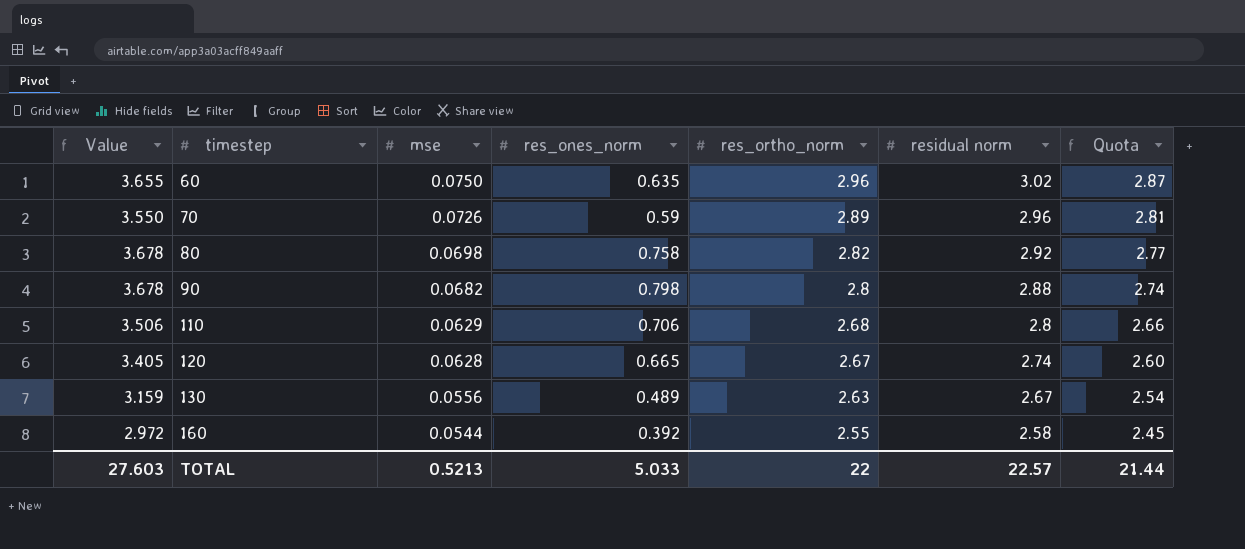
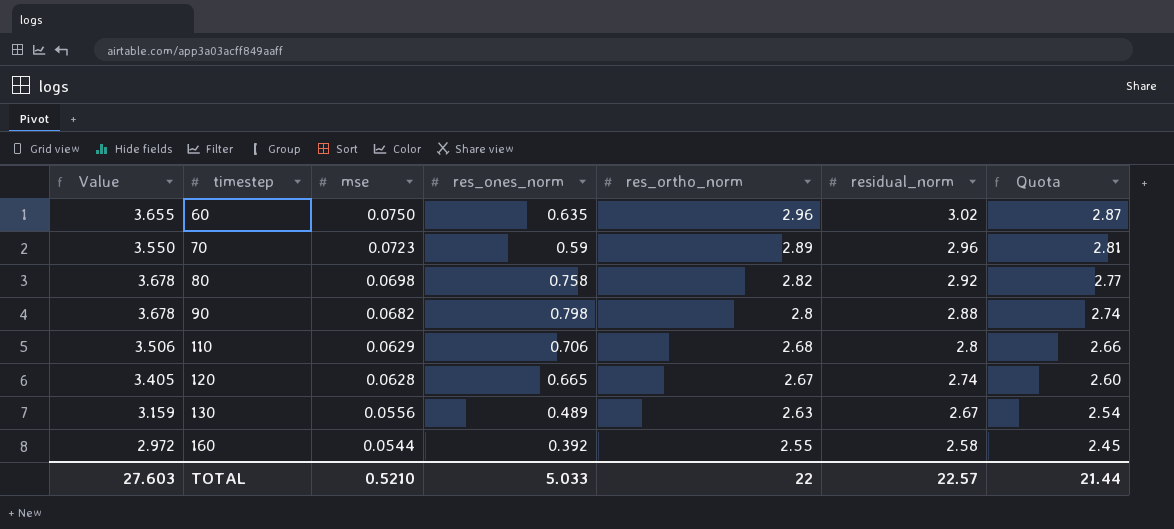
column name: residual norm -> residual_norm
70 | mse: 0.0726 -> 0.0723
TOTAL | mse: 0.5213 -> 0.5210

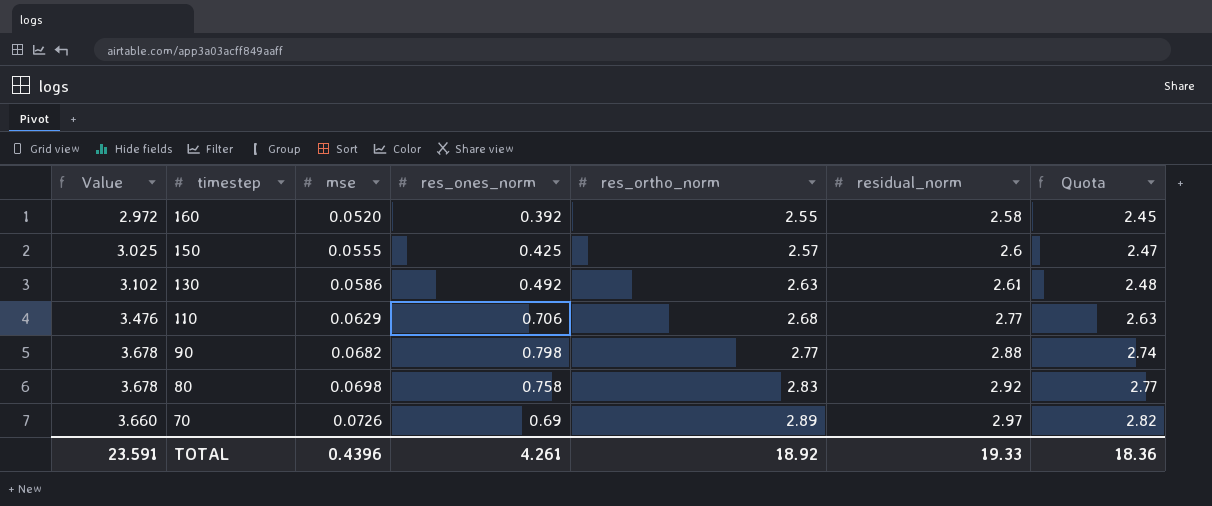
row order: timestep ascending -> timestep descending
row 60: 3.655 | 0.0750 | 0.635 | 2.96 | 3.02 | 2.87 -> none
row 120: 3.405 | 0.0628 | 0.665 | 2.67 | 2.74 | 2.60 -> none
160 | mse: 0.0544 -> 0.0520
row 150: none -> 3.025 | 0.0555 | 0.425 | 2.57 | 2.6 | 2.47
130 | Value: 3.159 -> 3.102
130 | mse: 0.0556 -> 0.0586
130 | res_ones_norm: 0.489 -> 0.492
130 | residual_norm: 2.67 -> 2.61
130 | Quota: 2.54 -> 2.48
110 | Value: 3.506 -> 3.476
110 | residual_norm: 2.8 -> 2.77
110 | Quota: 2.66 -> 2.63
90 | res_ortho_norm: 2.8 -> 2.77
80 | res_ortho_norm: 2.82 -> 2.83
70 | Value: 3.550 -> 3.660
70 | mse: 0.0723 -> 0.0726
70 | res_ones_norm: 0.59 -> 0.69
70 | residual_norm: 2.96 -> 2.97
70 | Quota: 2.81 -> 2.82
TOTAL | Value: 27.603 -> 23.591
TOTAL | mse: 0.5210 -> 0.4396
TOTAL | res_ones_norm: 5.033 -> 4.261
TOTAL | res_ortho_norm: 22 -> 18.92
TOTAL | residual_norm: 22.57 -> 19.33
TOTAL | Quota: 21.44 -> 18.36

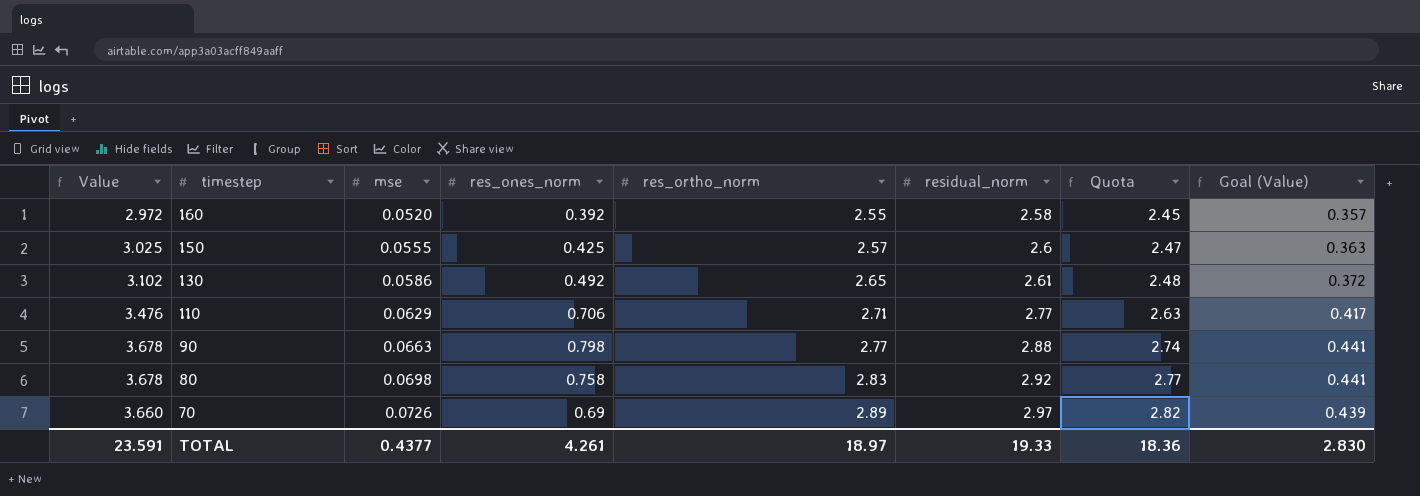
column Goal (Value) | formula: none -> [Value] * 0.12
130 | res_ortho_norm: 2.63 -> 2.65
110 | res_ortho_norm: 2.68 -> 2.71
90 | mse: 0.0682 -> 0.0663
TOTAL | mse: 0.4396 -> 0.4377
TOTAL | res_ortho_norm: 18.92 -> 18.97

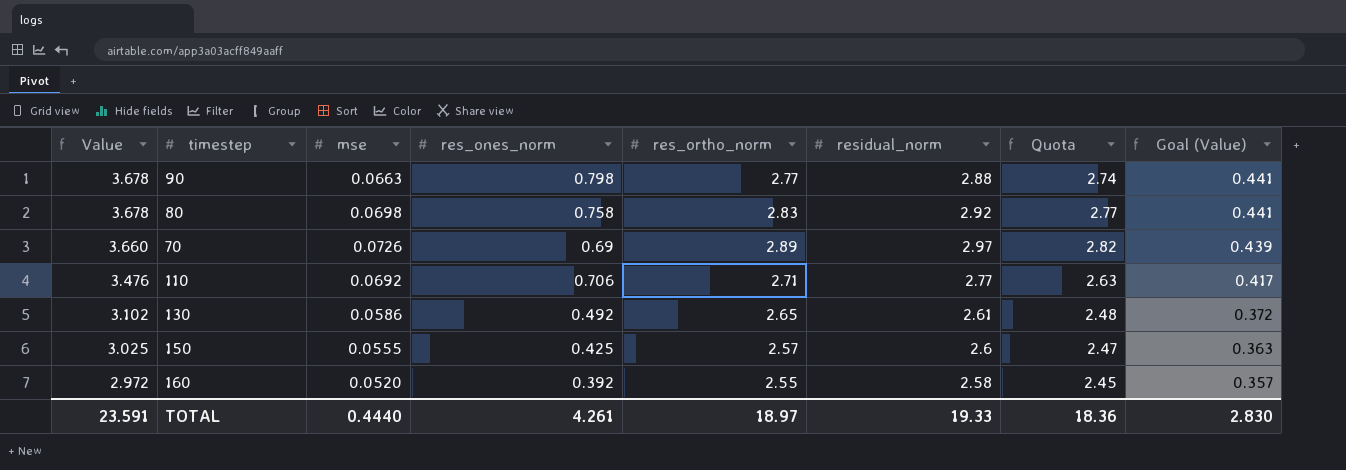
row order: timestep descending -> Value descending
110 | mse: 0.0629 -> 0.0692
TOTAL | mse: 0.4377 -> 0.4440

